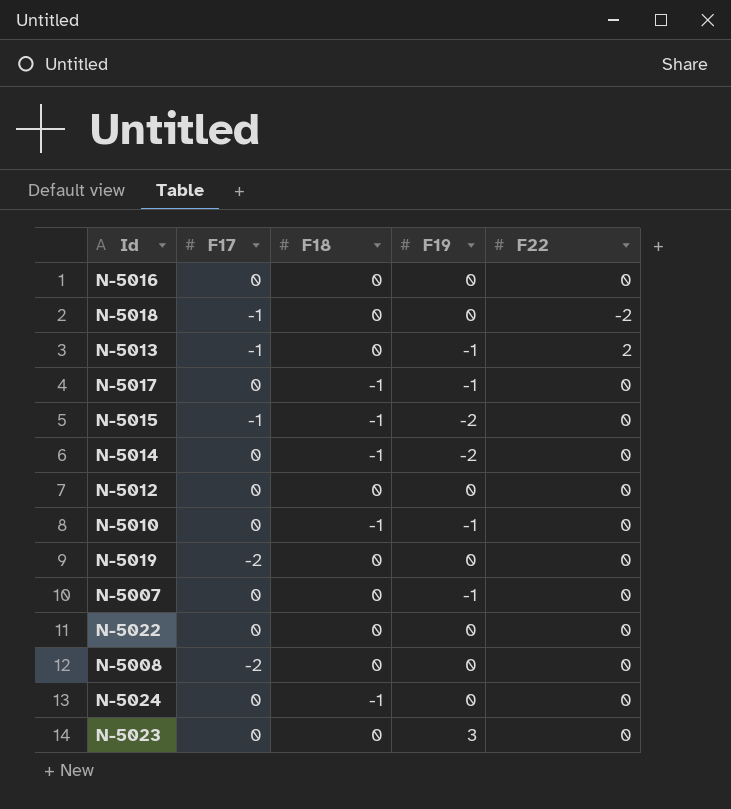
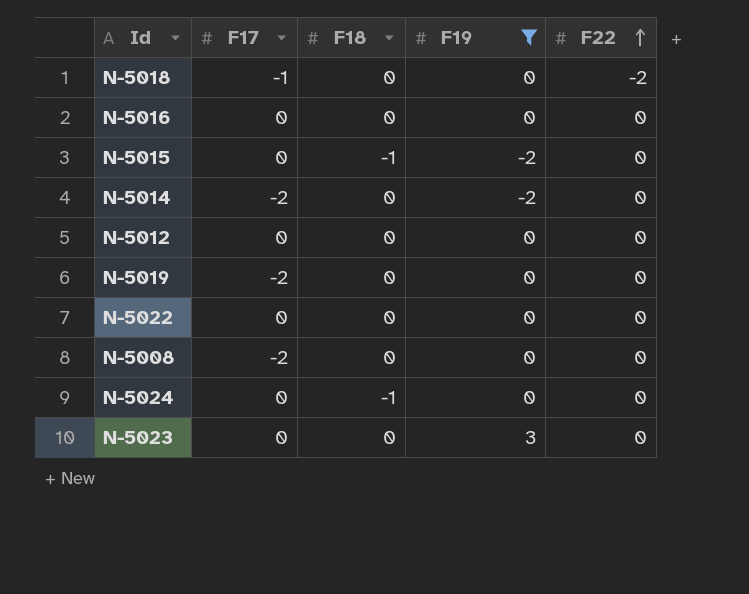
filter: none -> F19 != -1
row order: none -> F22 ascending
N-5015 | F17: -1 -> 0
N-5014 | F17: 0 -> -2
N-5014 | F18: -1 -> 0

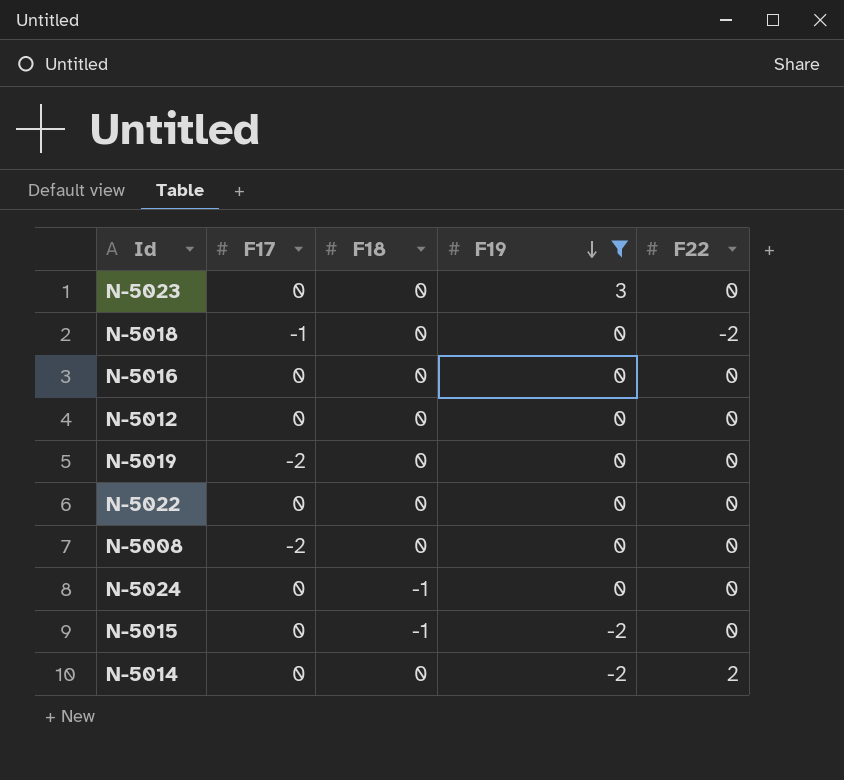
row order: F22 ascending -> F19 descending
N-5014 | F17: -2 -> 0
N-5014 | F22: 0 -> 2

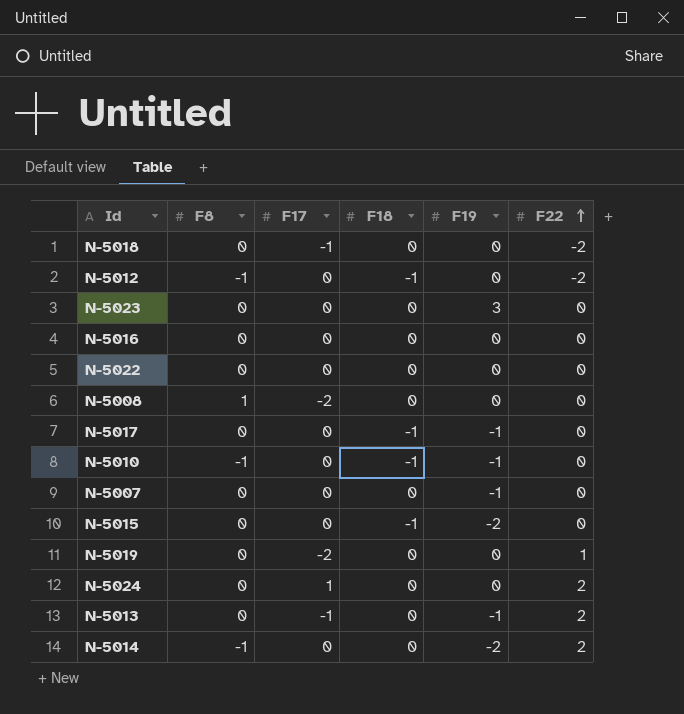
filter: F19 != -1 -> none
row order: F19 descending -> F22 ascending
column F8 | position: none -> 2
N-5012 | F18: 0 -> -1
N-5012 | F22: 0 -> -2
N-5019 | F22: 0 -> 1
N-5024 | F17: 0 -> 1
N-5024 | F18: -1 -> 0
N-5024 | F22: 0 -> 2

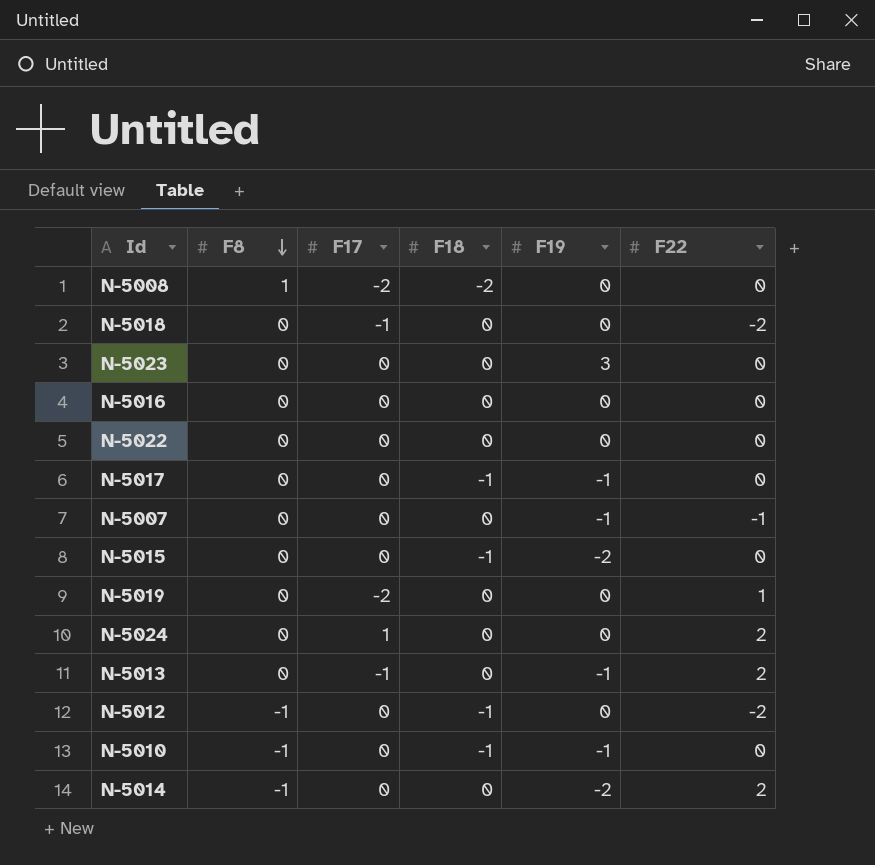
row order: F22 ascending -> F8 descending
N-5008 | F18: 0 -> -2
N-5007 | F22: 0 -> -1

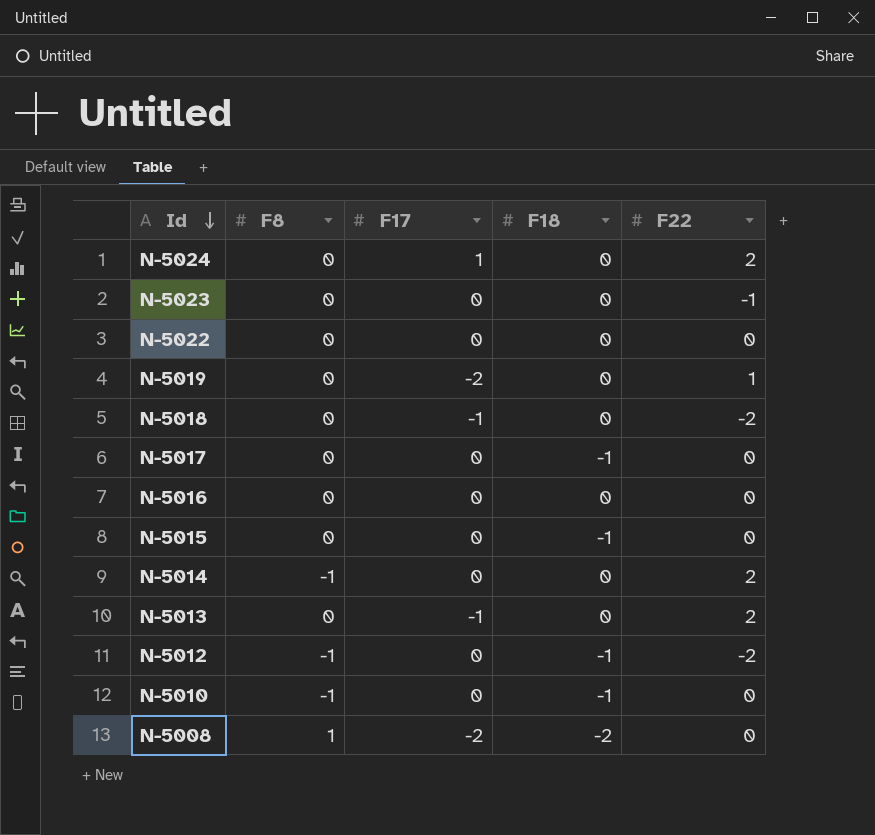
row order: F8 descending -> Id descending
column F19 | position: 5 -> none
row N-5007: 0 | 0 | 0 | -1 | -1 -> none
N-5023 | F22: 0 -> -1

